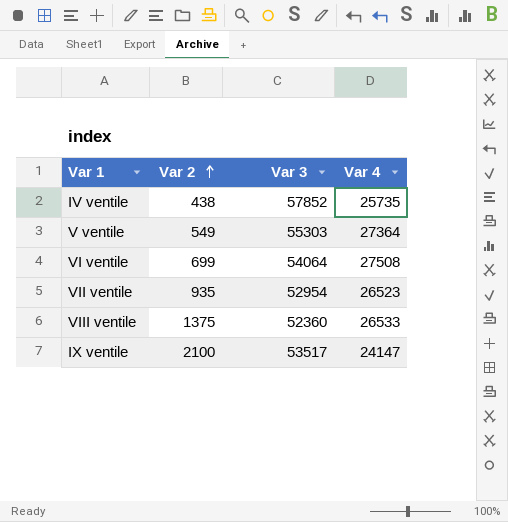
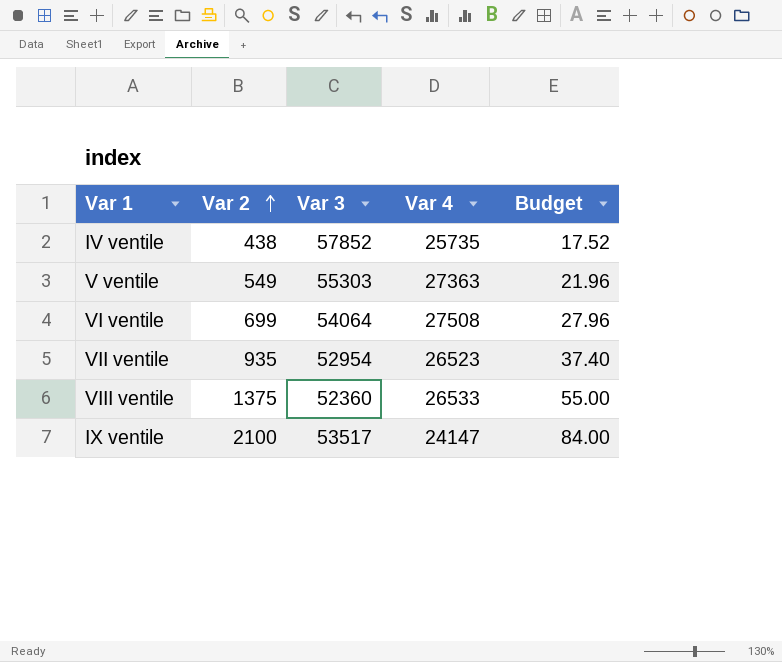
column Budget | formula: none -> [Var 2] * 0.04
V ventile | Var 4: 27364 -> 27363

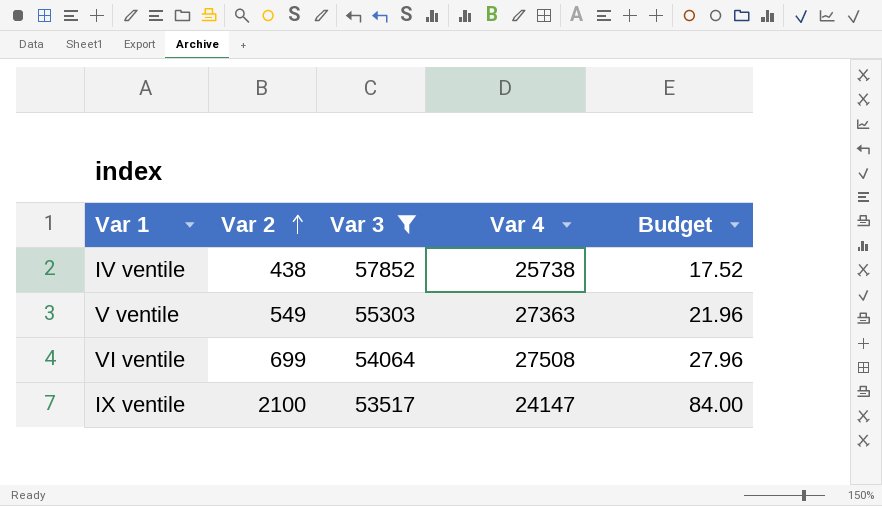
filter: none -> Var 3 >= 53517
IV ventile | Var 4: 25735 -> 25738

